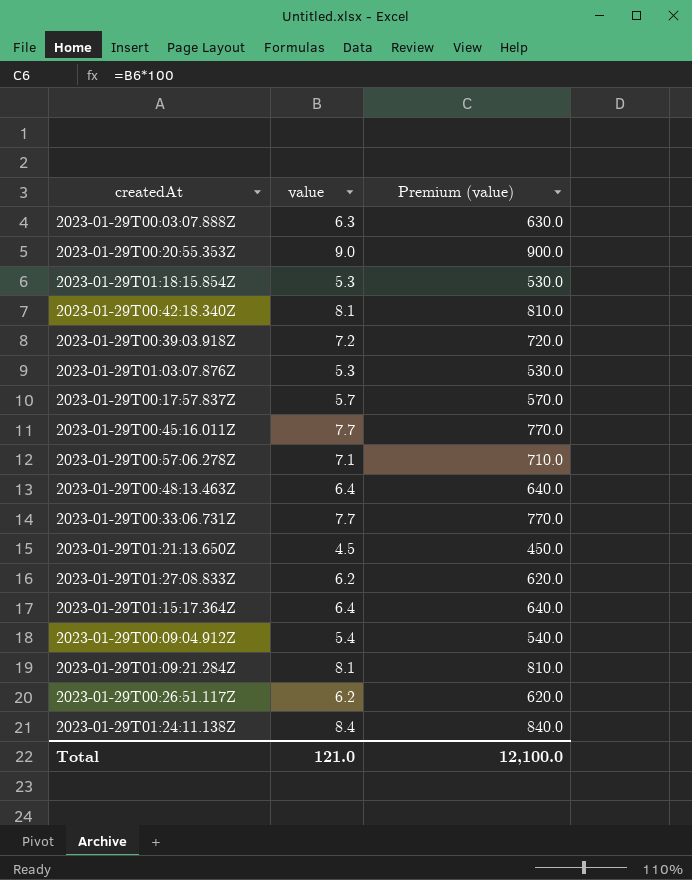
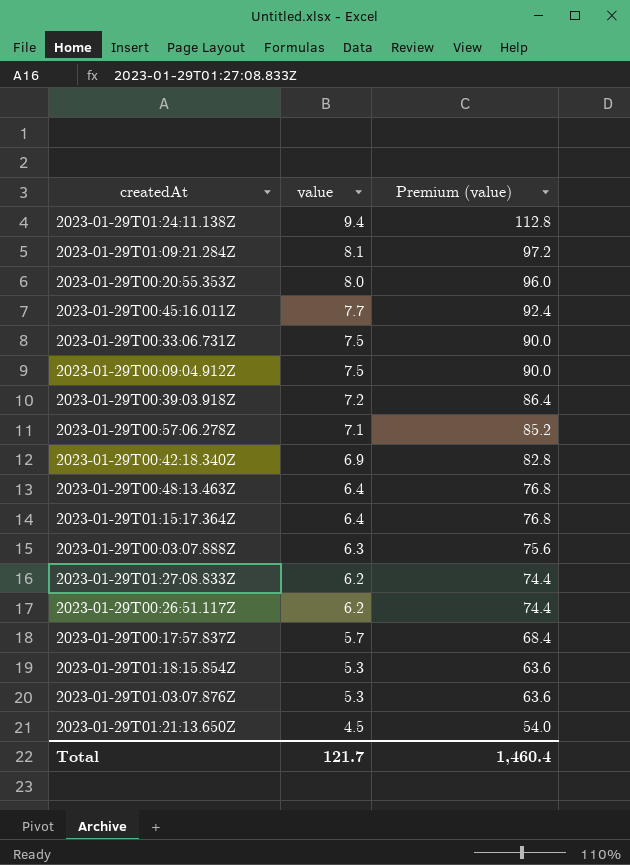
row order: none -> value descending
column Premium (value) | formula: [value] * 100 -> [value] * 12
2023-01-29T01:24:11.138Z | value: 8.4 -> 9.4
2023-01-29T00:20:55.353Z | value: 9.0 -> 8.0
2023-01-29T00:33:06.731Z | value: 7.7 -> 7.5
2023-01-29T00:09:04.912Z | value: 5.4 -> 7.5
2023-01-29T00:42:18.340Z | value: 8.1 -> 6.9
Total | value: 121.0 -> 121.7
Total | Premium (value): 12,100.0 -> 1,460.4

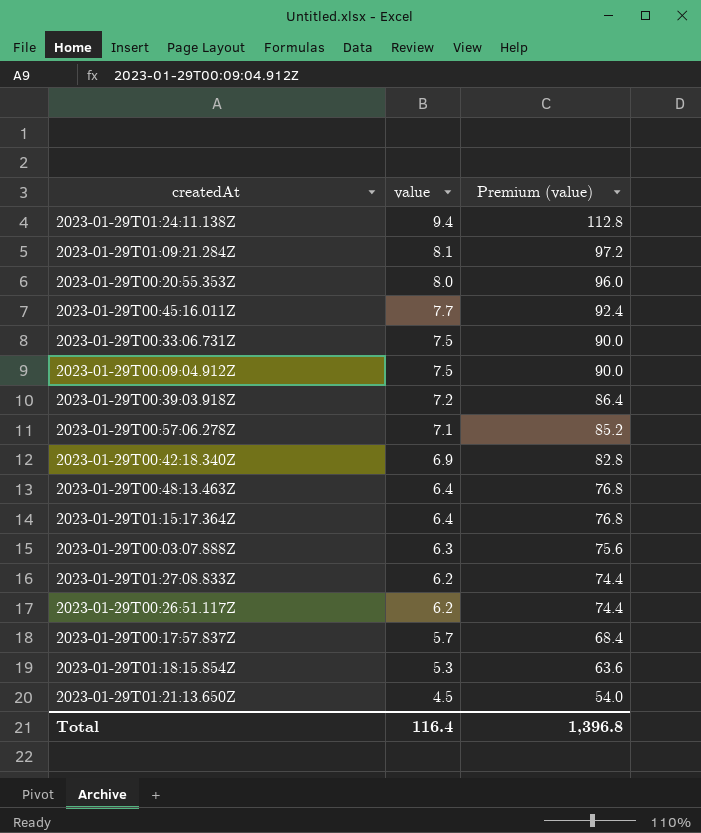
row 2023-01-29T01:03:07.876Z: 5.3 | 63.6 -> none
Total | value: 121.7 -> 116.4
Total | Premium (value): 1,460.4 -> 1,396.8

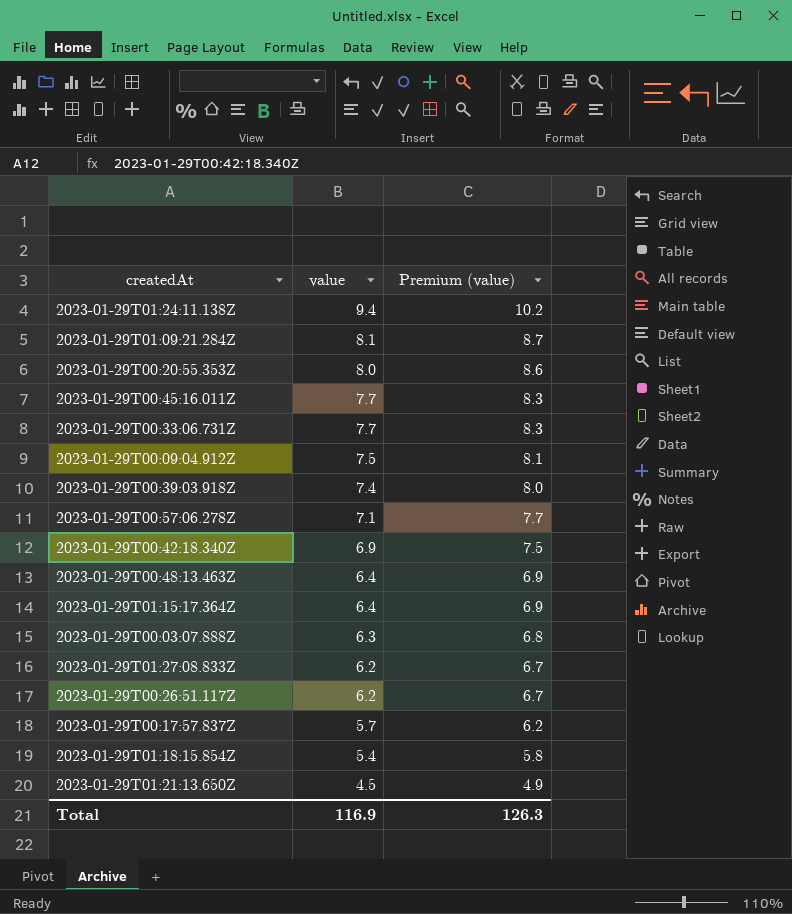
column Premium (value) | formula: [value] * 12 -> [value] * 1.08
2023-01-29T00:33:06.731Z | value: 7.5 -> 7.7
2023-01-29T00:39:03.918Z | value: 7.2 -> 7.4
2023-01-29T01:18:15.854Z | value: 5.3 -> 5.4
Total | value: 116.4 -> 116.9
Total | Premium (value): 1,396.8 -> 126.3

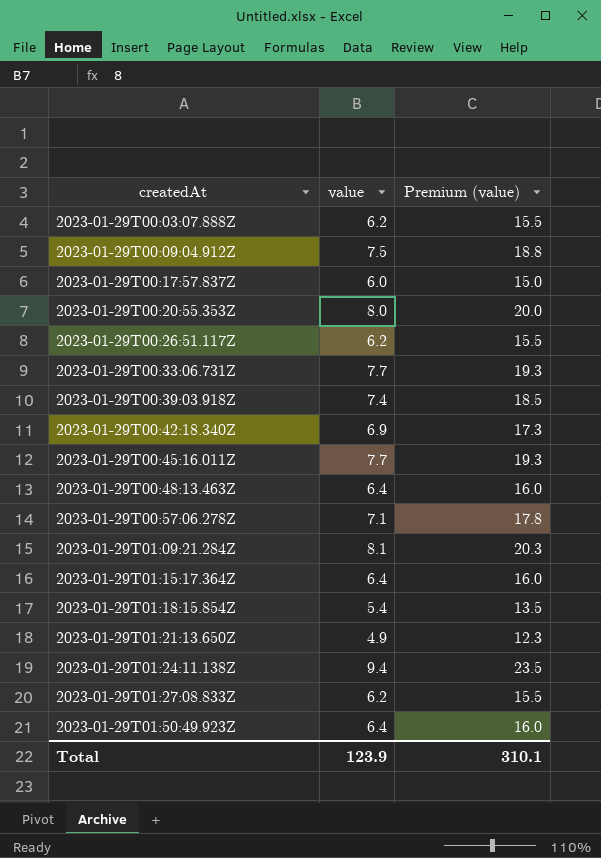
row order: value descending -> createdAt ascending
column Premium (value) | formula: [value] * 1.08 -> [value] * 2.5
2023-01-29T00:03:07.888Z | value: 6.3 -> 6.2
2023-01-29T00:17:57.837Z | value: 5.7 -> 6.0
2023-01-29T01:21:13.650Z | value: 4.5 -> 4.9
row 2023-01-29T01:50:49.923Z: none -> 6.4 | 16.0
Total | value: 116.9 -> 123.9
Total | Premium (value): 126.3 -> 310.1

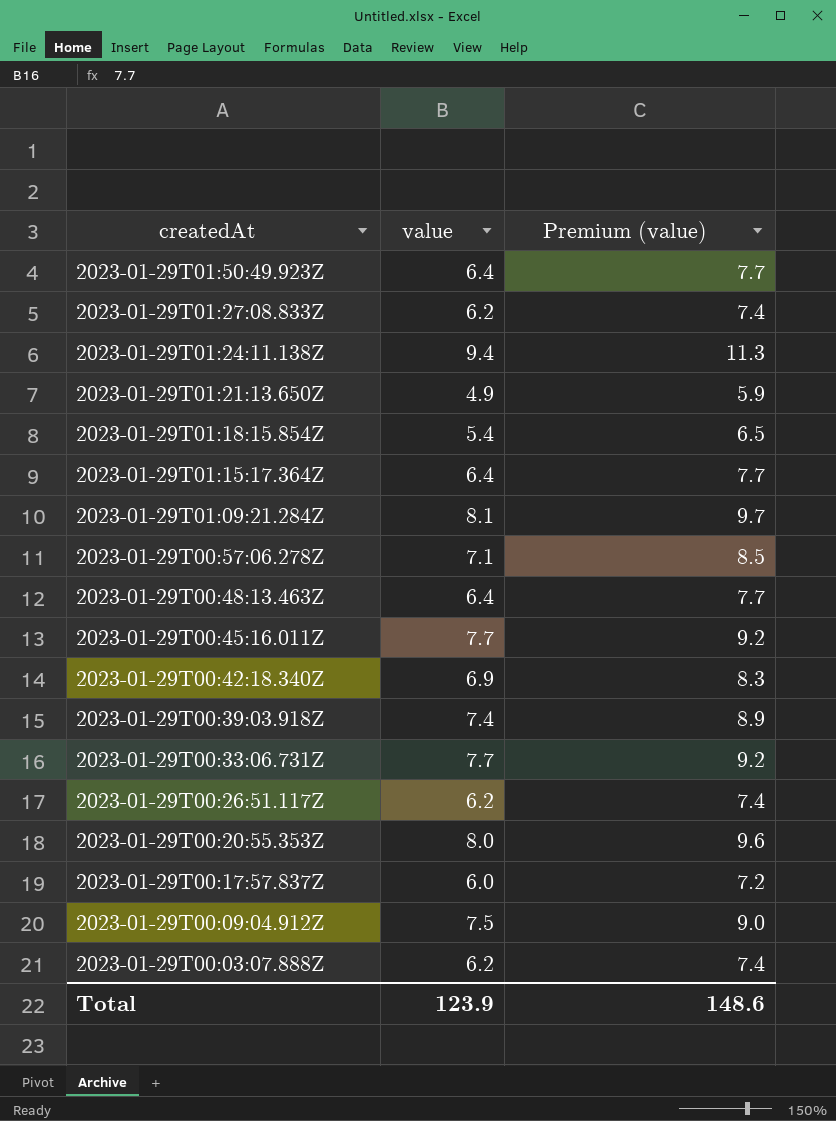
row order: createdAt ascending -> createdAt descending
column Premium (value) | formula: [value] * 2.5 -> [value] * 1.2
Total | Premium (value): 310.1 -> 148.6

